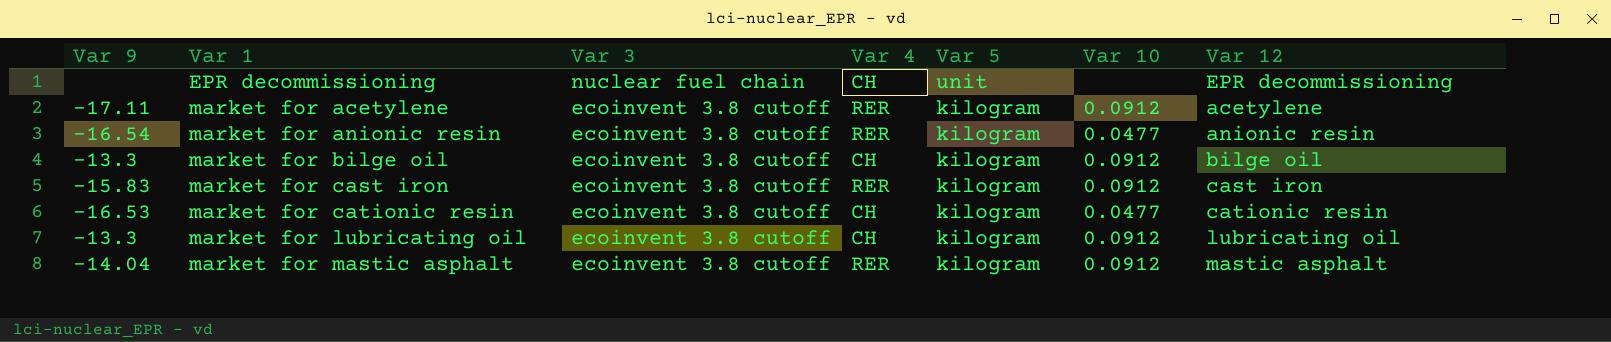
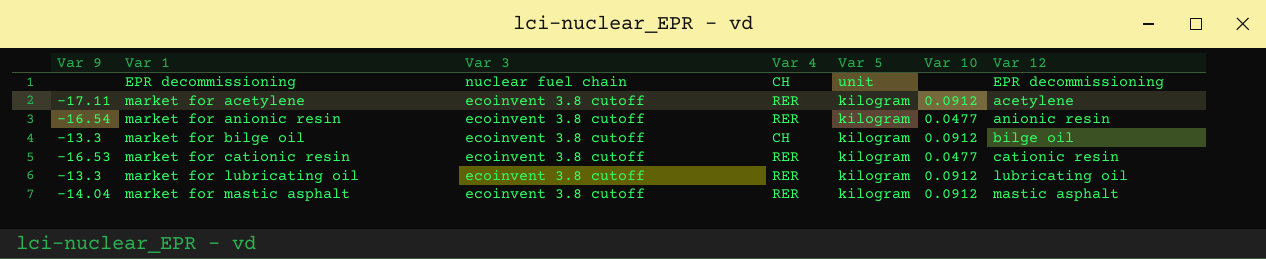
row market for cast iron: -15.83 | ecoinvent 3.8 cutoff | RER | kilogram | 0.0912 | cast iron -> none
market for cationic resin | Var 4: CH -> RER
market for lubricating oil | Var 4: CH -> RER

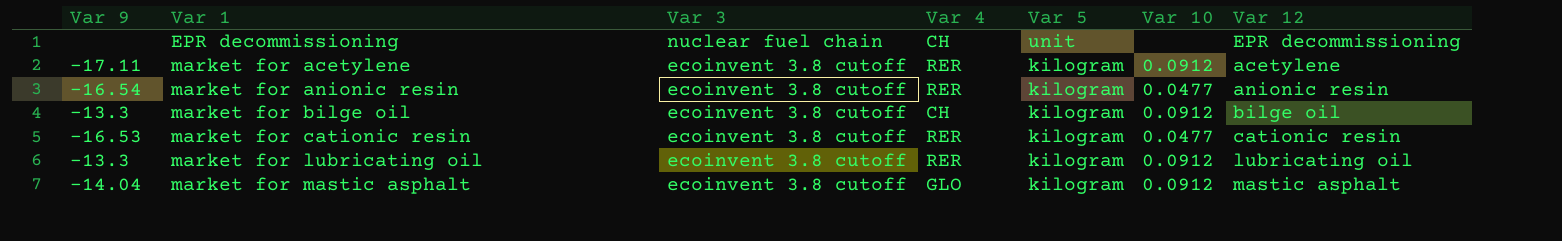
market for mastic asphalt | Var 4: RER -> GLO

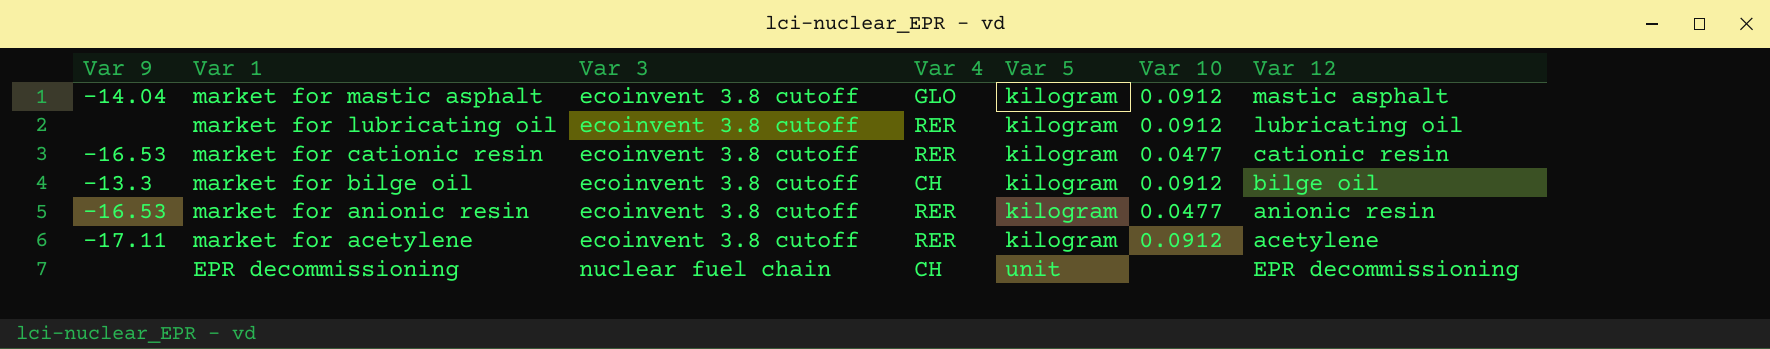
row order: Var 1 ascending -> Var 1 descending
market for lubricating oil | Var 9: -13.3 -> none
market for anionic resin | Var 9: -16.54 -> -16.53

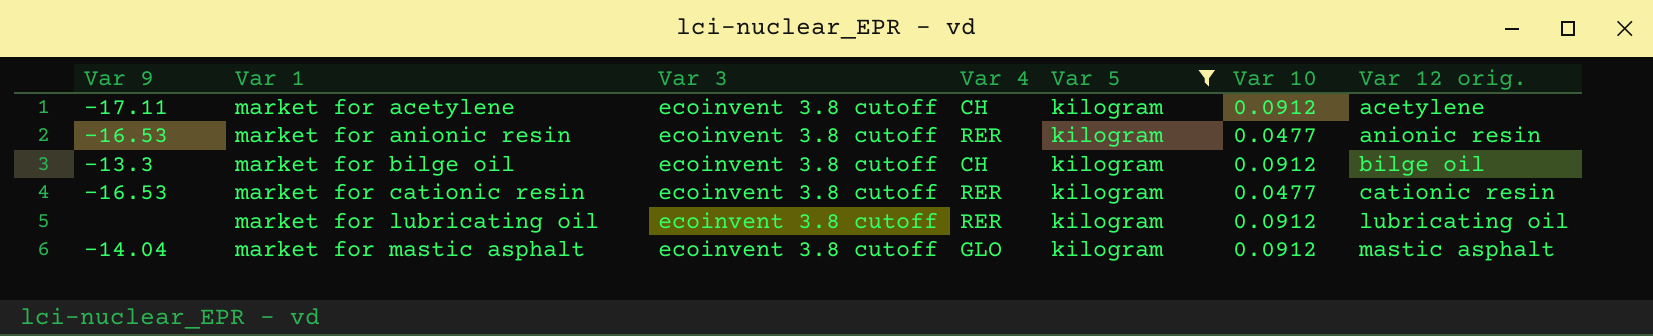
filter: none -> Var 5 = kilogram
row order: Var 1 descending -> Var 1 ascending
column name: Var 12 -> Var 12 orig.
market for acetylene | Var 4: RER -> CH

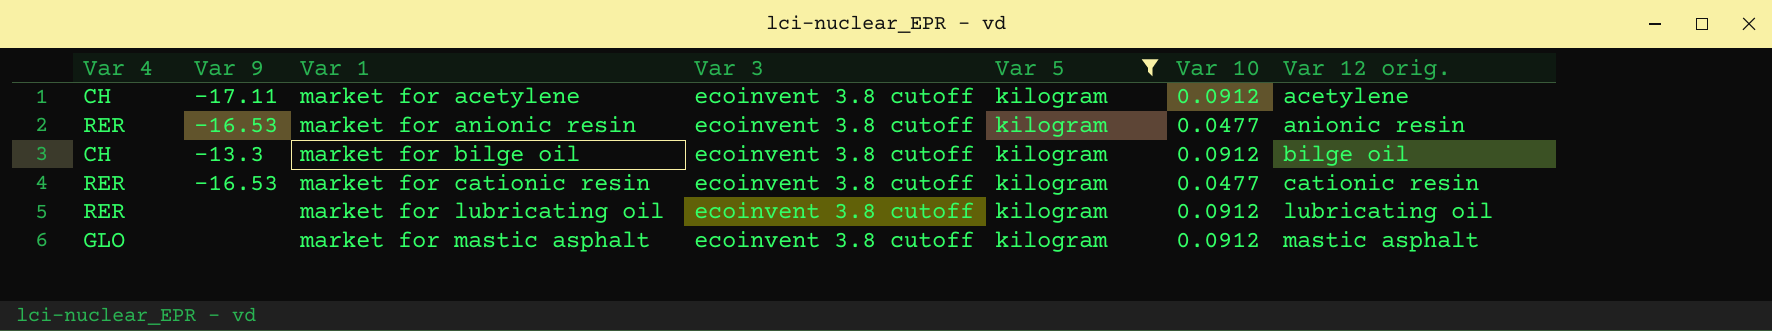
column Var 4 | position: 4 -> 1
market for mastic asphalt | Var 9: -14.04 -> none

